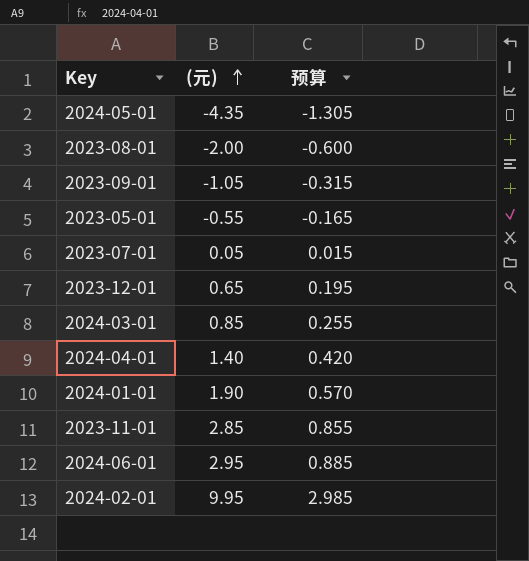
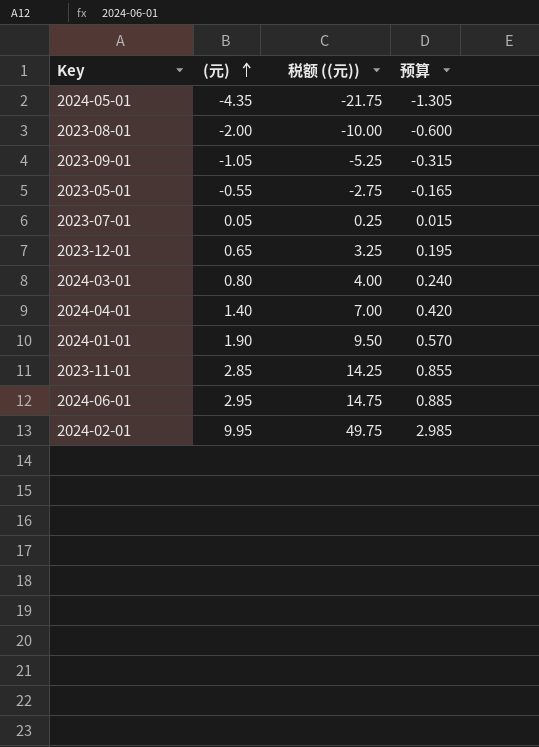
column 税额 ((元)) | formula: none -> [(元)] * 5
2024-03-01 | (元): 0.85 -> 0.80
2024-03-01 | 预算: 0.255 -> 0.240

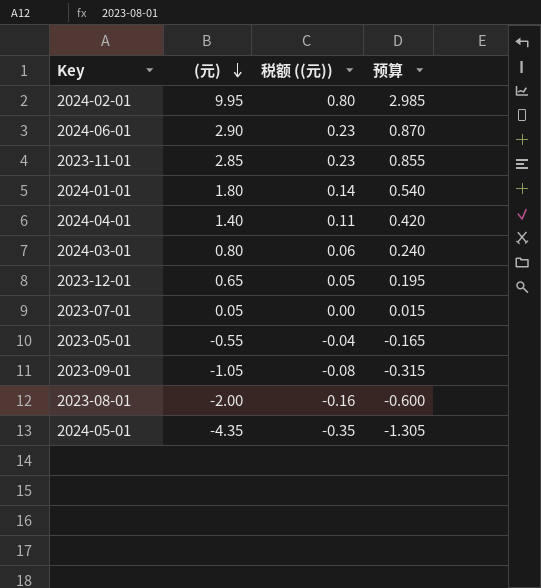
row order: (元) ascending -> (元) descending
column 税额 ((元)) | formula: [(元)] * 5 -> [(元)] * 0.08
2024-06-01 | (元): 2.95 -> 2.90
2024-06-01 | 预算: 0.885 -> 0.870
2024-01-01 | (元): 1.90 -> 1.80
2024-01-01 | 预算: 0.570 -> 0.540

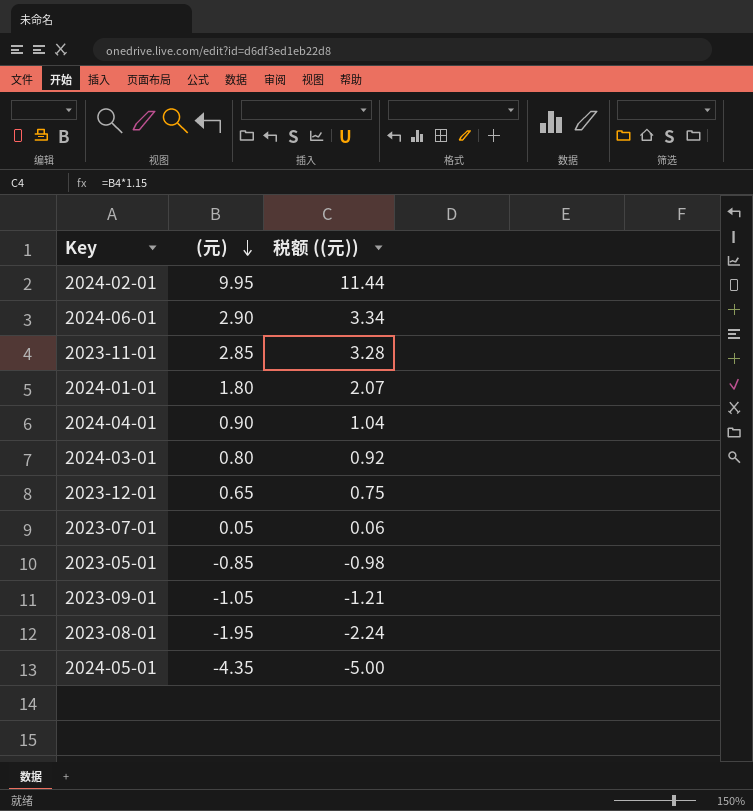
column 预算 | formula: [(元)] * 0.3 -> none
column 税额 ((元)) | formula: [(元)] * 0.08 -> [(元)] * 1.15
2024-04-01 | (元): 1.40 -> 0.90
2023-05-01 | (元): -0.55 -> -0.85
2023-08-01 | (元): -2.00 -> -1.95

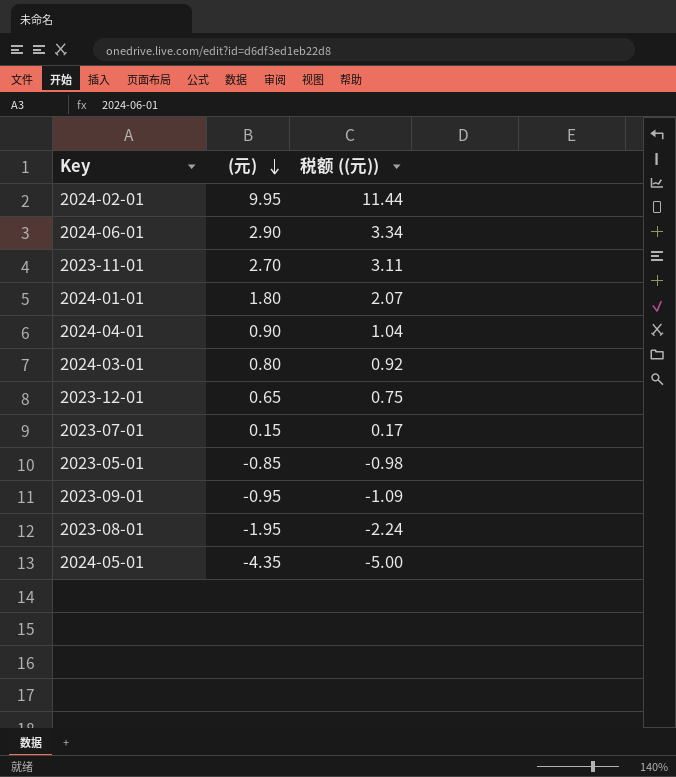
2023-11-01 | (元): 2.85 -> 2.70
2023-11-01 | 税额 ((元)): 3.28 -> 3.11
2023-07-01 | (元): 0.05 -> 0.15
2023-07-01 | 税额 ((元)): 0.06 -> 0.17
2023-09-01 | (元): -1.05 -> -0.95
2023-09-01 | 税额 ((元)): -1.21 -> -1.09

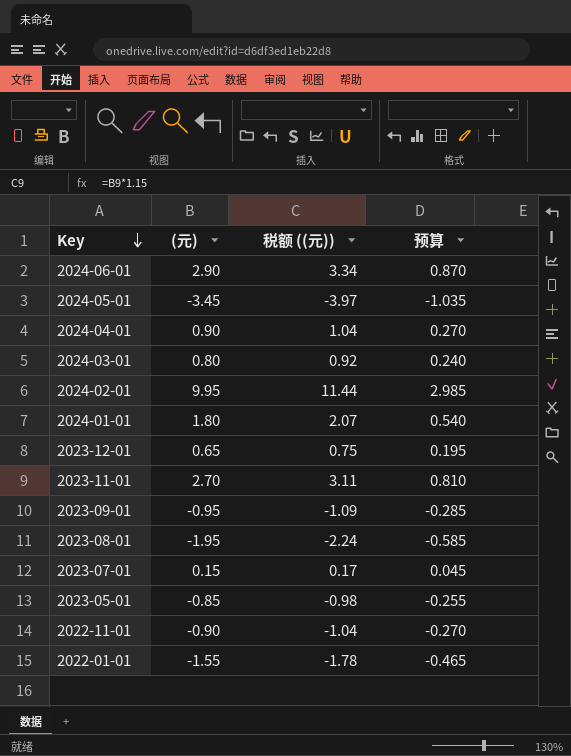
row order: (元) descending -> Key descending
column 预算 | formula: none -> [(元)] * 0.3
2024-05-01 | (元): -4.35 -> -3.45
2024-05-01 | 税额 ((元)): -5.00 -> -3.97
row 2022-11-01: none -> -0.90 | -1.04 | -0.270
row 2022-01-01: none -> -1.55 | -1.78 | -0.465

